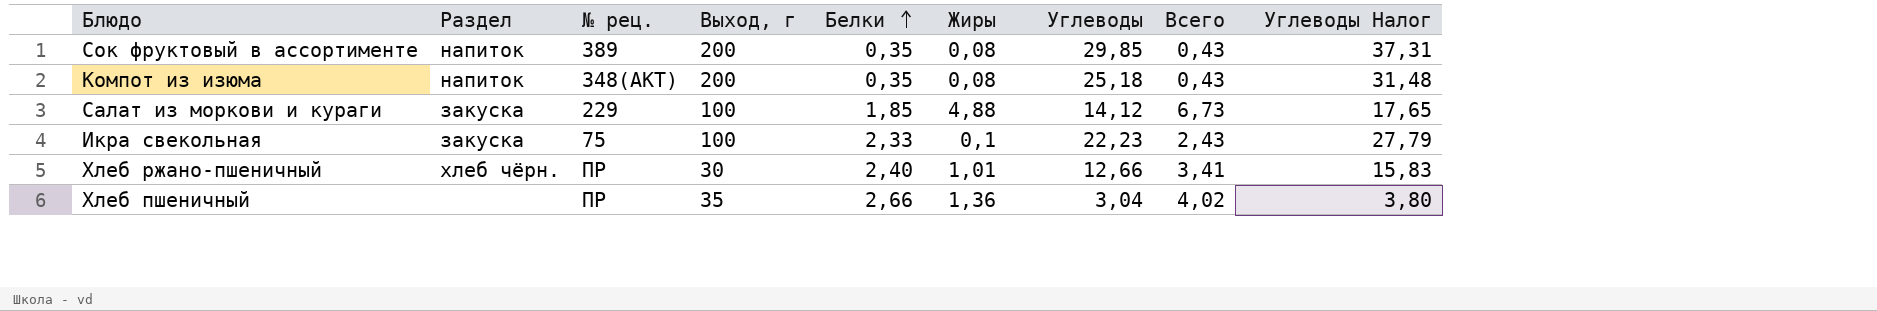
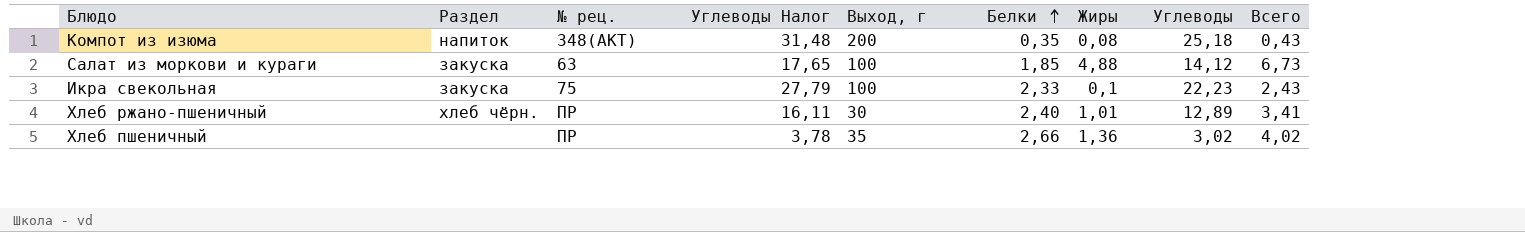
column Углеводы Налог | position: 9 -> 4
row Сок фруктовый в ассортименте: напиток | 389 | 200 | 0,35 | 0,08 | 29,85 | 0,43 | 37,31 -> none
Салат из моркови и кураги | № рец.: 229 -> 63
Хлеб ржано-пшеничный | Углеводы Налог: 15,83 -> 16,11
Хлеб ржано-пшеничный | Углеводы: 12,66 -> 12,89
Хлеб пшеничный | Углеводы Налог: 3,80 -> 3,78
Хлеб пшеничный | Углеводы: 3,04 -> 3,02

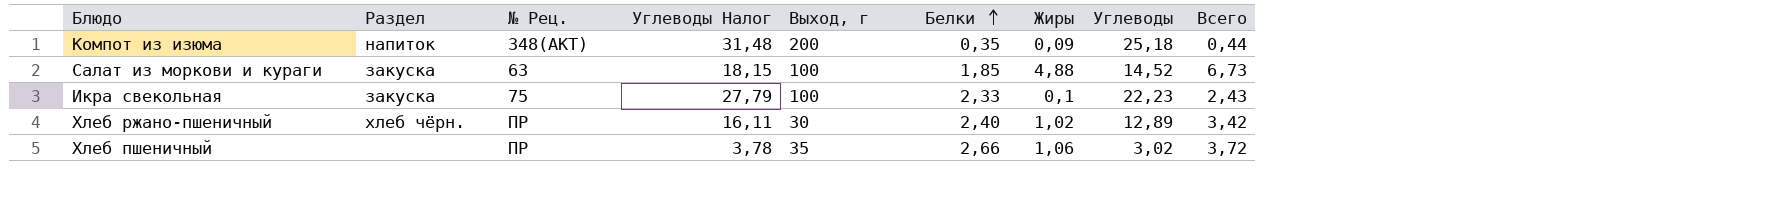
column name: № рец. -> № Рец.
Компот из изюма | Жиры: 0,08 -> 0,09
Компот из изюма | Всего: 0,43 -> 0,44
Салат из моркови и кураги | Углеводы Налог: 17,65 -> 18,15
Салат из моркови и кураги | Углеводы: 14,12 -> 14,52
Хлеб ржано-пшеничный | Жиры: 1,01 -> 1,02
Хлеб ржано-пшеничный | Всего: 3,41 -> 3,42
Хлеб пшеничный | Жиры: 1,36 -> 1,06
Хлеб пшеничный | Всего: 4,02 -> 3,72

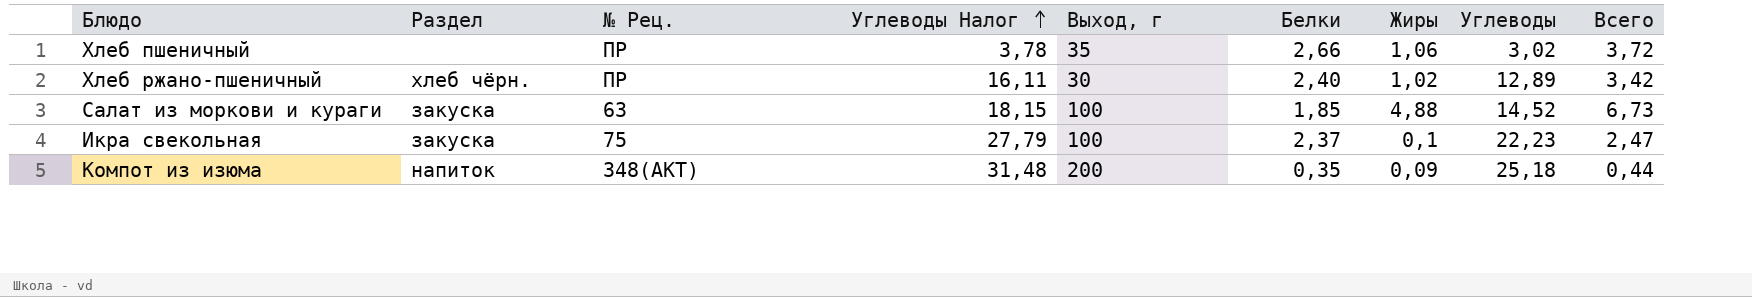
row order: Белки ascending -> Углеводы Налог ascending
Икра свекольная | Белки: 2,33 -> 2,37
Икра свекольная | Всего: 2,43 -> 2,47

